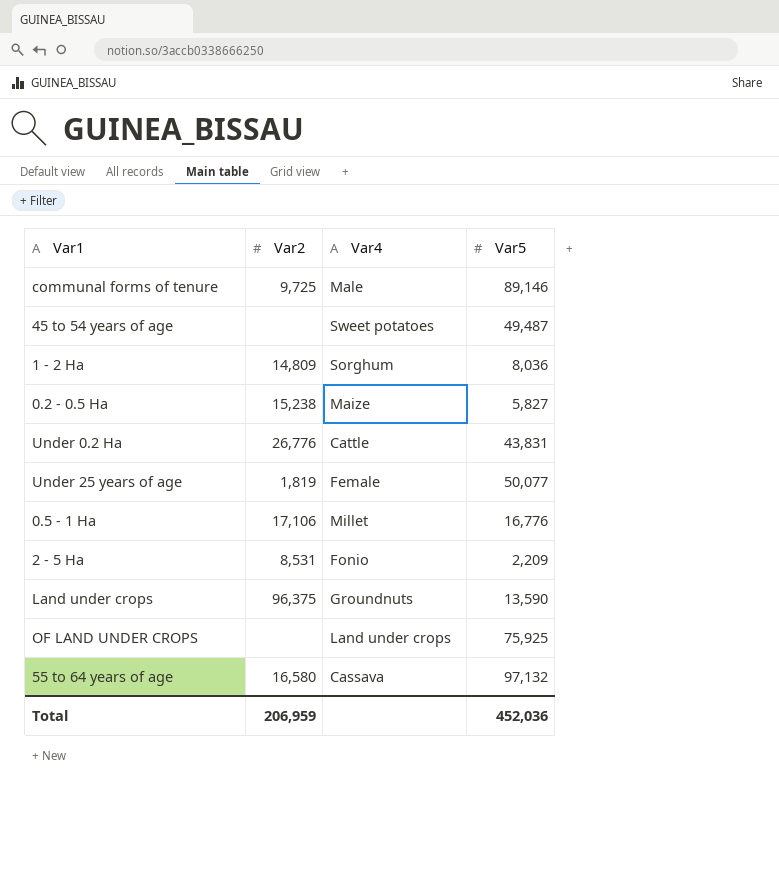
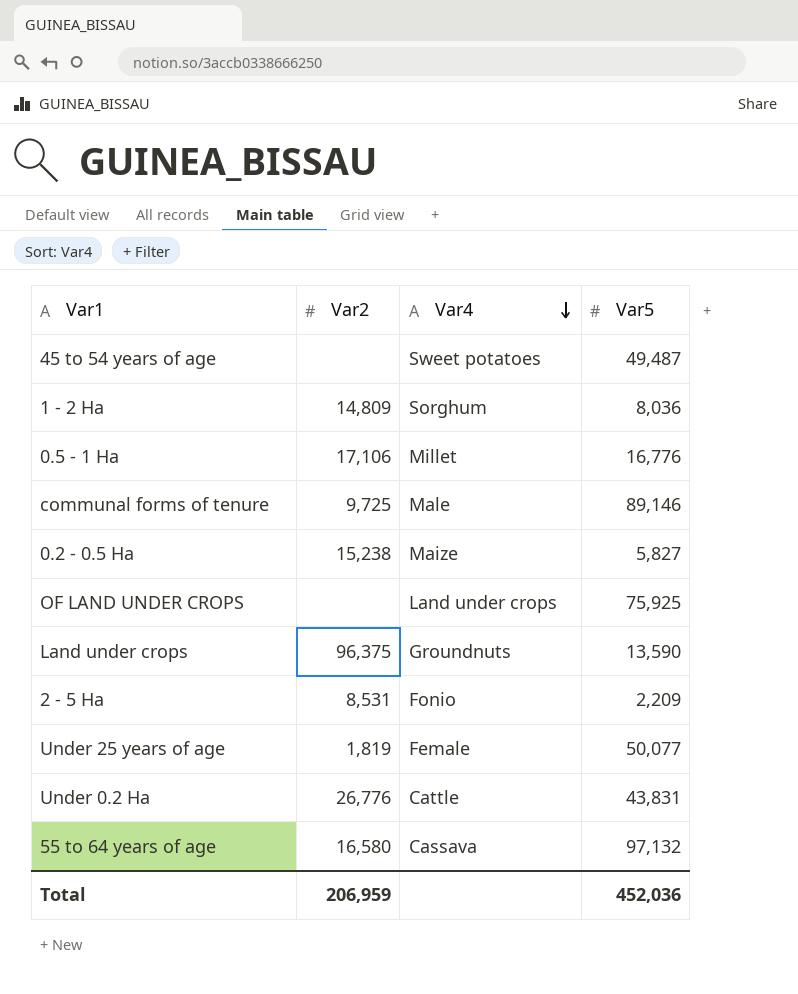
row order: none -> Var4 descending

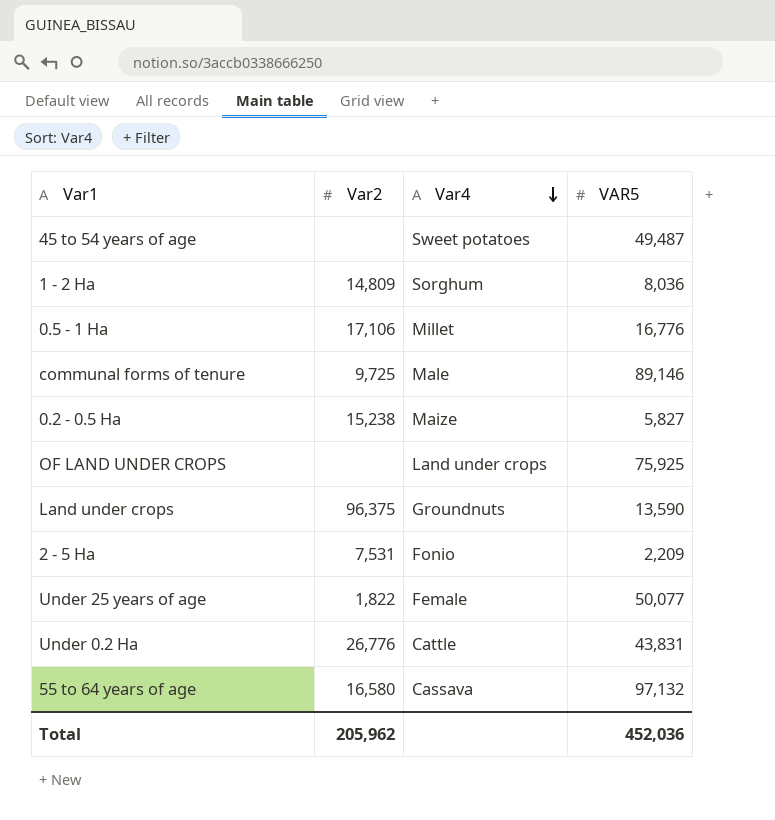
column name: Var5 -> VAR5
2 - 5 Ha | Var2: 8,531 -> 7,531
Under 25 years of age | Var2: 1,819 -> 1,822
Total | Var2: 206,959 -> 205,962

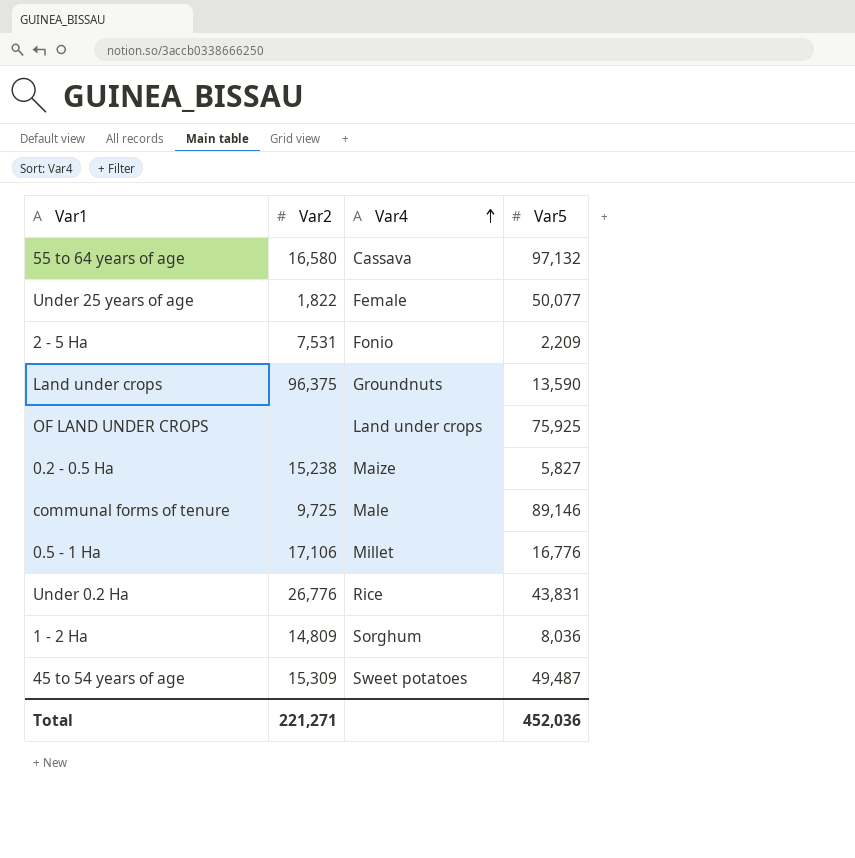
row order: Var4 descending -> Var4 ascending
column name: VAR5 -> Var5
Under 0.2 Ha | Var4: Cattle -> Rice
45 to 54 years of age | Var2: none -> 15,309
Total | Var2: 205,962 -> 221,271

